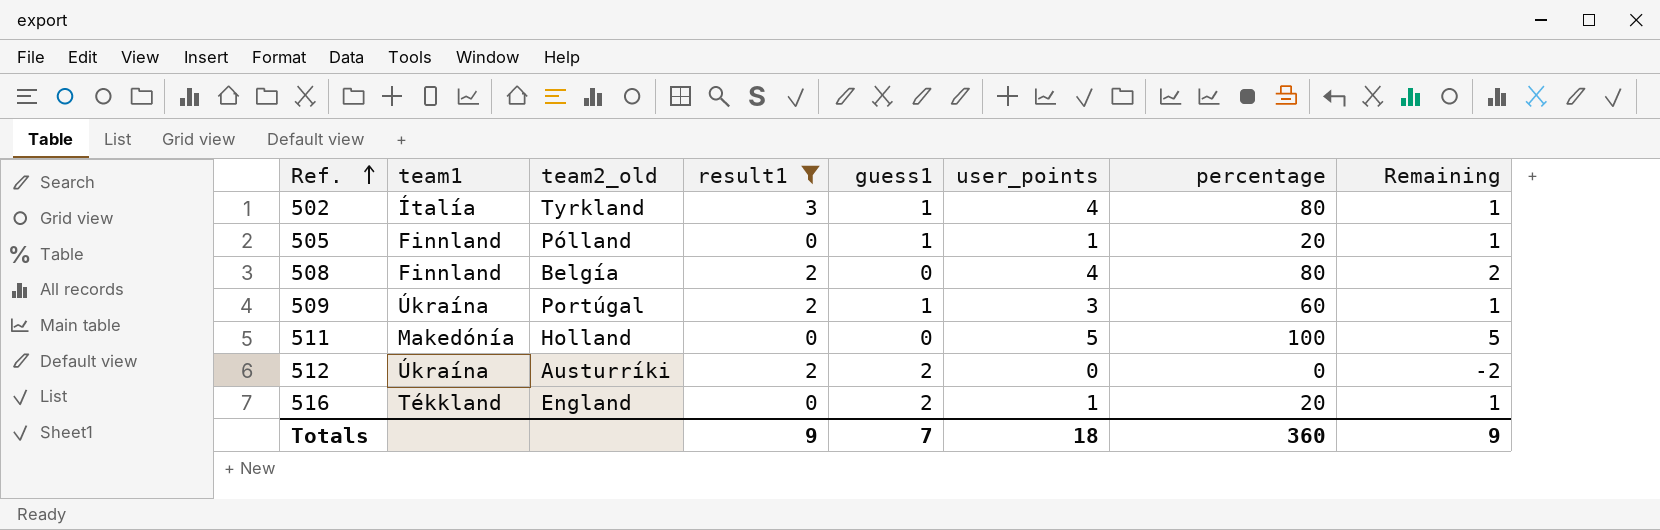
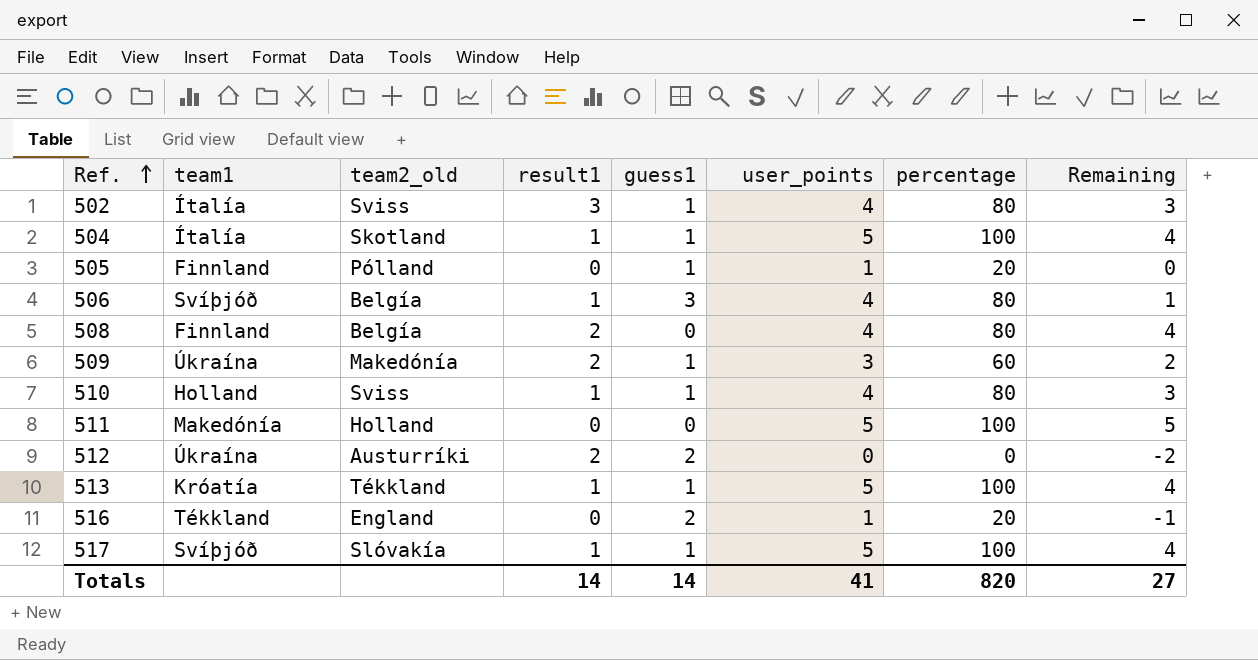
filter: result1 != 1 -> none
column Remaining | formula: [user_points] - [result1] -> [user_points] - [guess1]
502 | team2_old: Tyrkland -> Sviss
509 | team2_old: Portúgal -> Makedónía
Totals | result1: 9 -> 14
Totals | guess1: 7 -> 14
Totals | user_points: 18 -> 41
Totals | percentage: 360 -> 820
Totals | Remaining: 9 -> 27

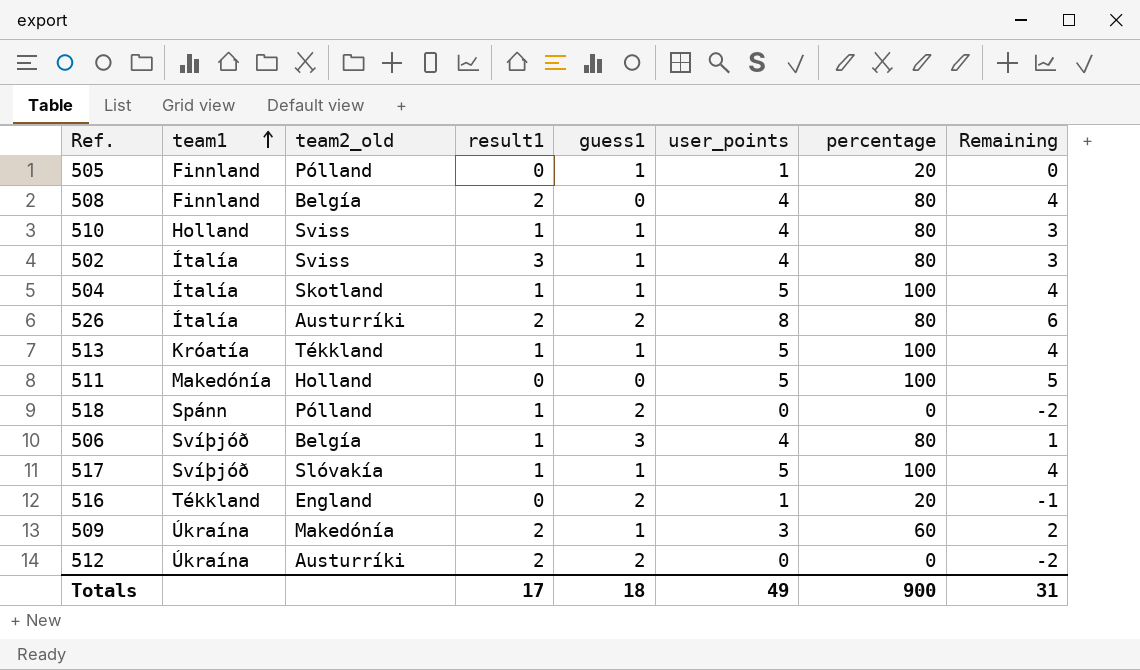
row order: Ref. ascending -> team1 ascending
row 526: none -> Ítalía | Austurríki | 2 | 2 | 8 | 80 | 6
row 518: none -> Spánn | Pólland | 1 | 2 | 0 | 0 | -2
Totals | result1: 14 -> 17
Totals | guess1: 14 -> 18
Totals | user_points: 41 -> 49
Totals | percentage: 820 -> 900
Totals | Remaining: 27 -> 31

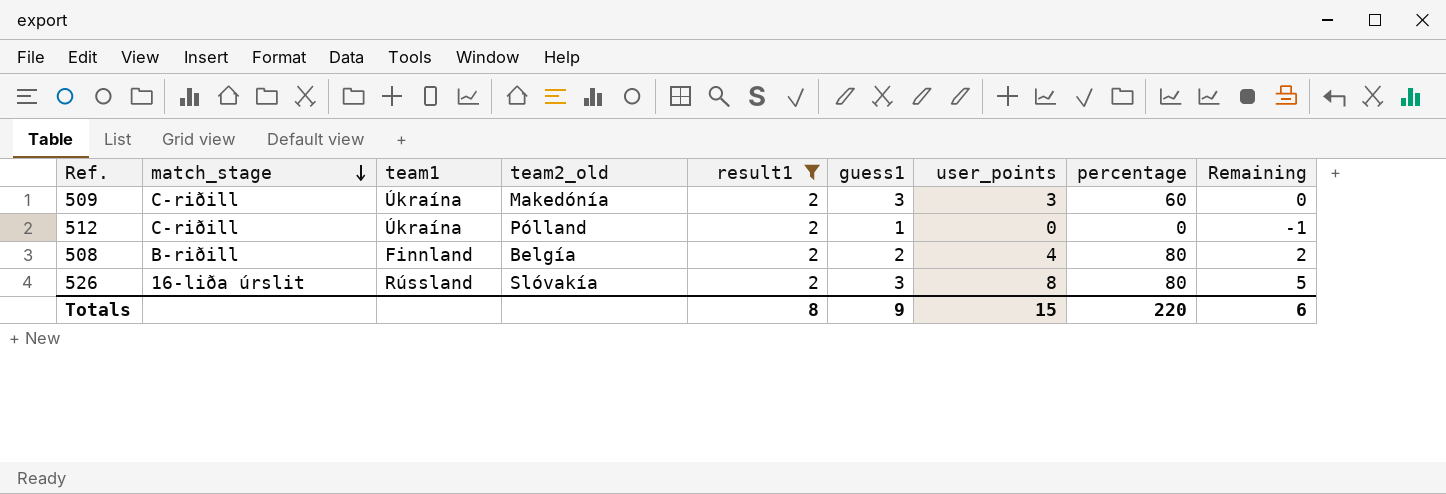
filter: none -> result1 = 2
row order: team1 ascending -> match_stage descending
column match_stage | position: none -> 2
509 | guess1: 1 -> 3
509 | Remaining: 2 -> 0
512 | team2_old: Austurríki -> Pólland
512 | guess1: 2 -> 1
512 | Remaining: -2 -> -1
508 | guess1: 0 -> 2
508 | Remaining: 4 -> 2
526 | team1: Ítalía -> Rússland
526 | team2_old: Austurríki -> Slóvakía
526 | guess1: 2 -> 3
526 | Remaining: 6 -> 5
Totals | result1: 17 -> 8
Totals | guess1: 18 -> 9
Totals | user_points: 49 -> 15
Totals | percentage: 900 -> 220
Totals | Remaining: 31 -> 6

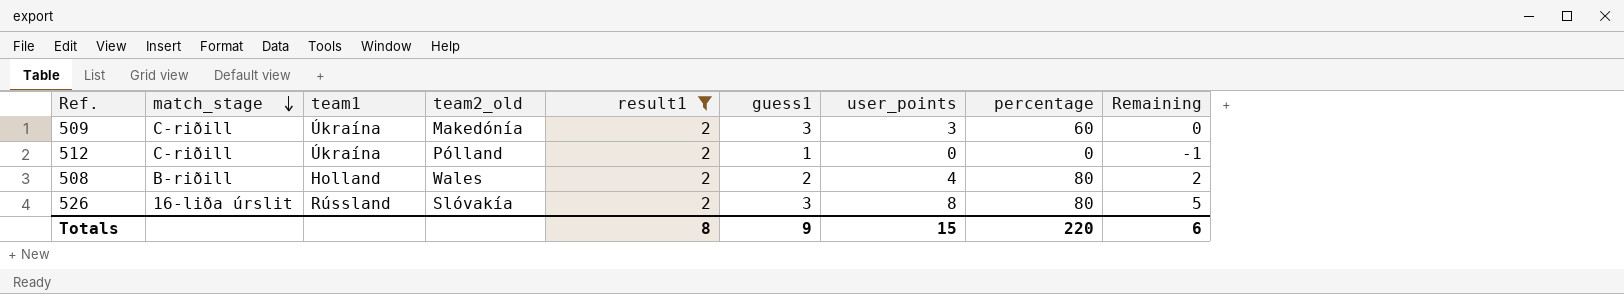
508 | team1: Finnland -> Holland
508 | team2_old: Belgía -> Wales

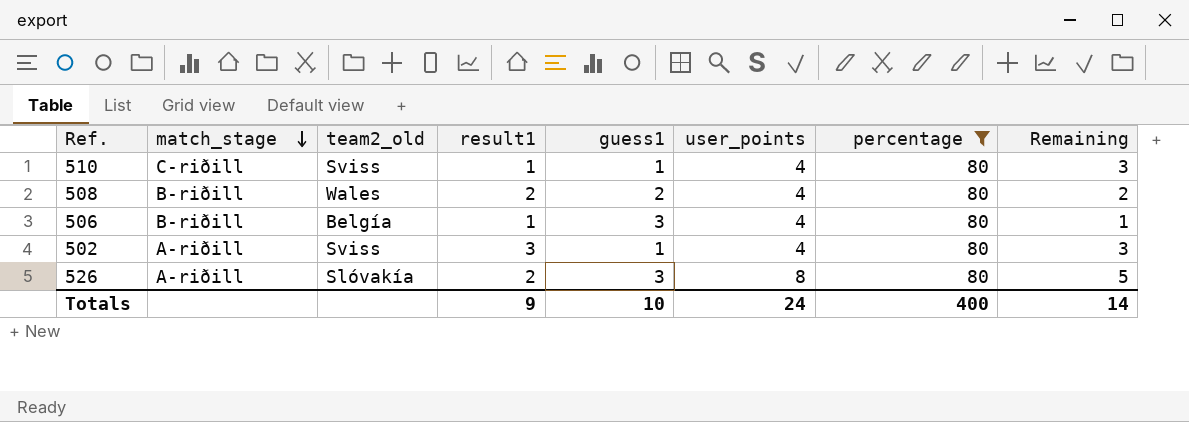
filter: result1 = 2 -> percentage = 80
column team1 | position: 3 -> none
526 | match_stage: 16-liða úrslit -> A-riðill
Totals | result1: 8 -> 9
Totals | guess1: 9 -> 10
Totals | user_points: 15 -> 24
Totals | percentage: 220 -> 400
Totals | Remaining: 6 -> 14

